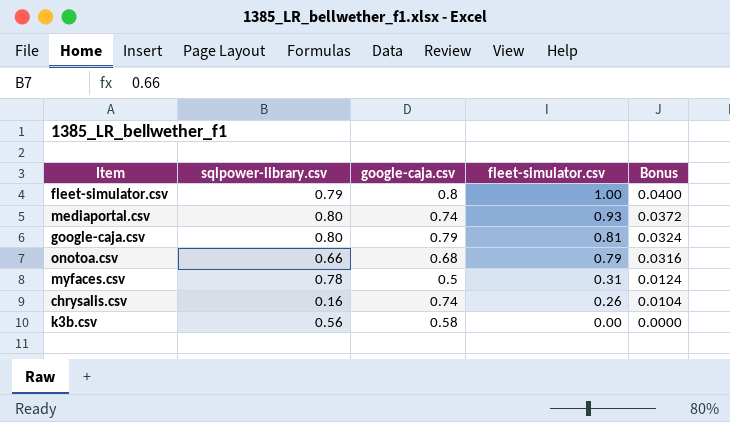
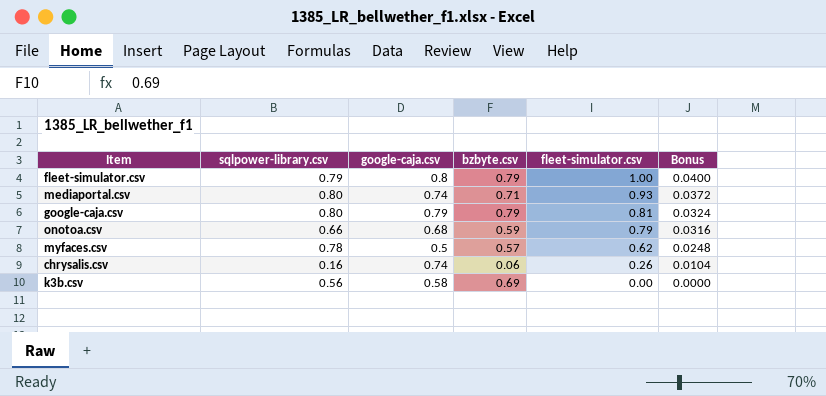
column bzbyte.csv | position: none -> 4
myfaces.csv | fleet-simulator.csv: 0.31 -> 0.62
myfaces.csv | Bonus: 0.0124 -> 0.0248

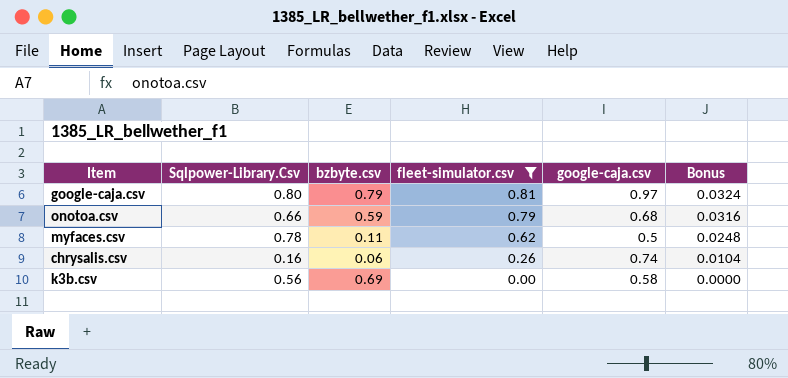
filter: none -> fleet-simulator.csv <= 0.81
column name: sqlpower-library.csv -> Sqlpower-Library.Csv
column google-caja.csv | position: 3 -> 5
google-caja.csv | google-caja.csv: 0.79 -> 0.97
myfaces.csv | bzbyte.csv: 0.57 -> 0.11

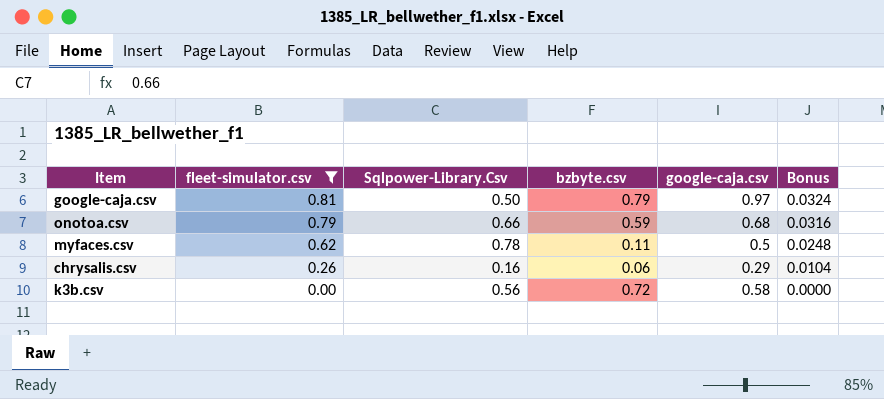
column fleet-simulator.csv | position: 4 -> 2
google-caja.csv | Sqlpower-Library.Csv: 0.80 -> 0.50
chrysalis.csv | google-caja.csv: 0.74 -> 0.29
k3b.csv | bzbyte.csv: 0.69 -> 0.72

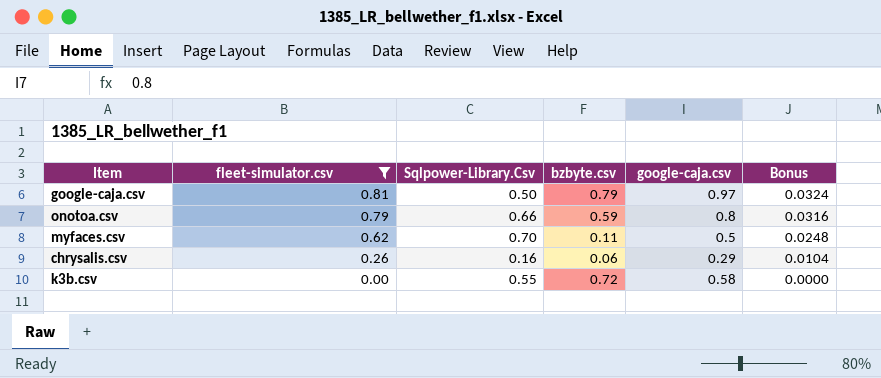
onotoa.csv | google-caja.csv: 0.68 -> 0.8
myfaces.csv | Sqlpower-Library.Csv: 0.78 -> 0.70
k3b.csv | Sqlpower-Library.Csv: 0.56 -> 0.55

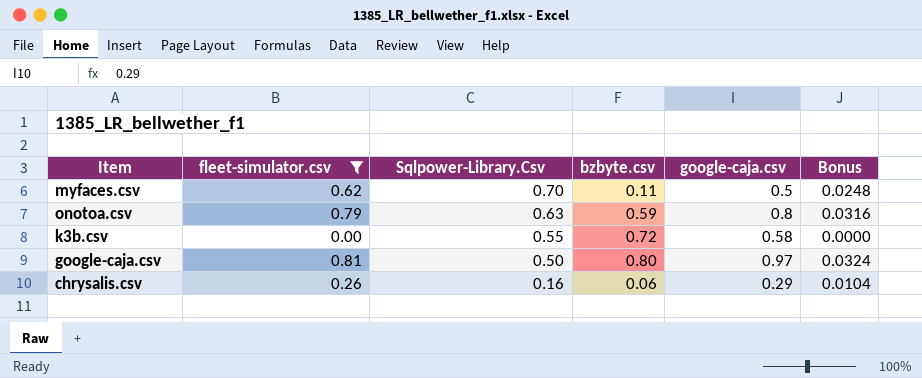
row order: fleet-simulator.csv descending -> Sqlpower-Library.Csv descending
onotoa.csv | Sqlpower-Library.Csv: 0.66 -> 0.63
google-caja.csv | bzbyte.csv: 0.79 -> 0.80

